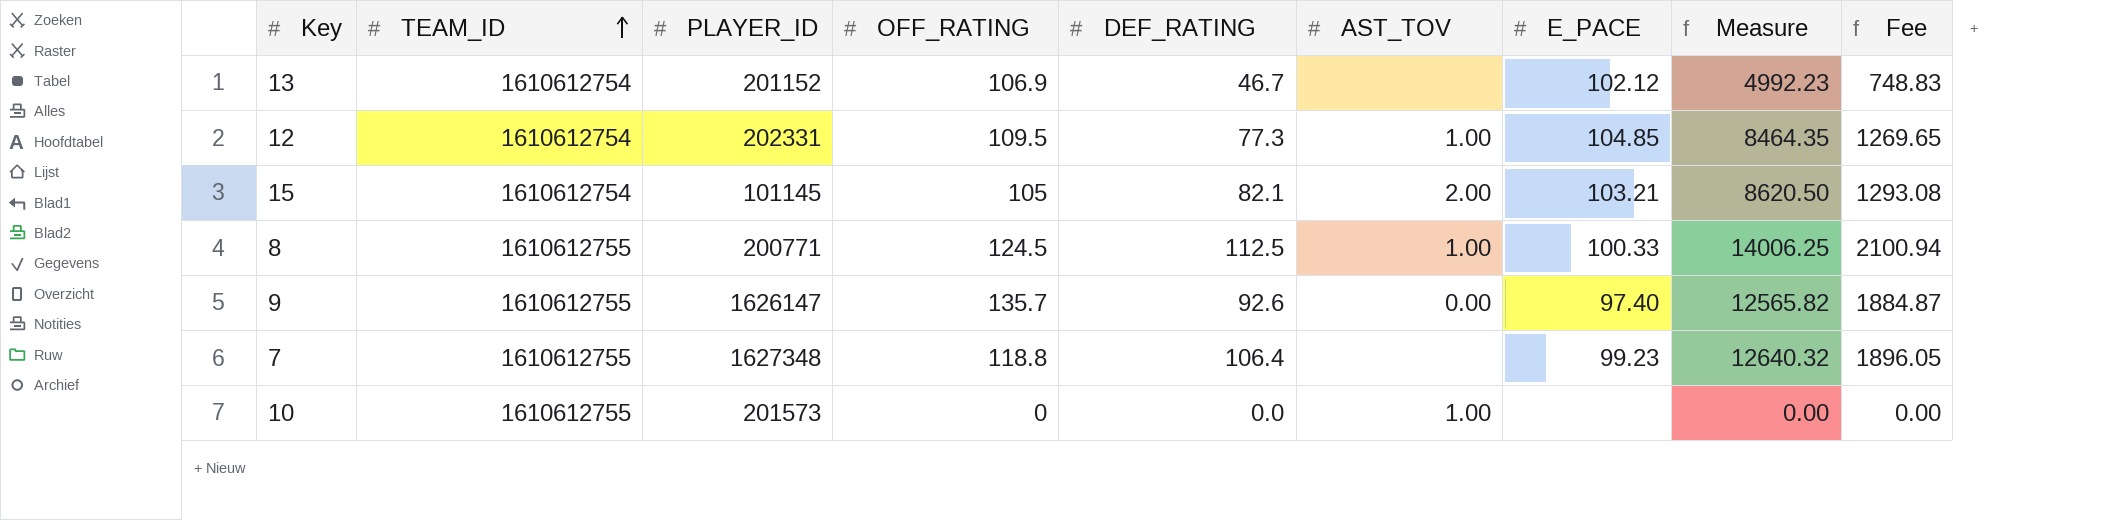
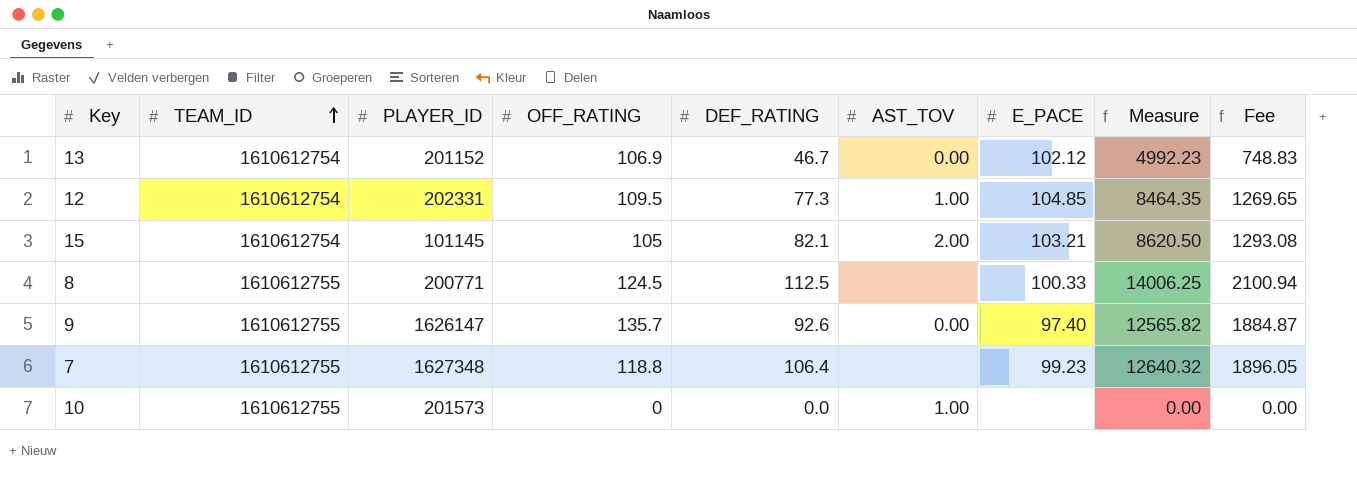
13 | AST_TOV: none -> 0.00
8 | AST_TOV: 1.00 -> none

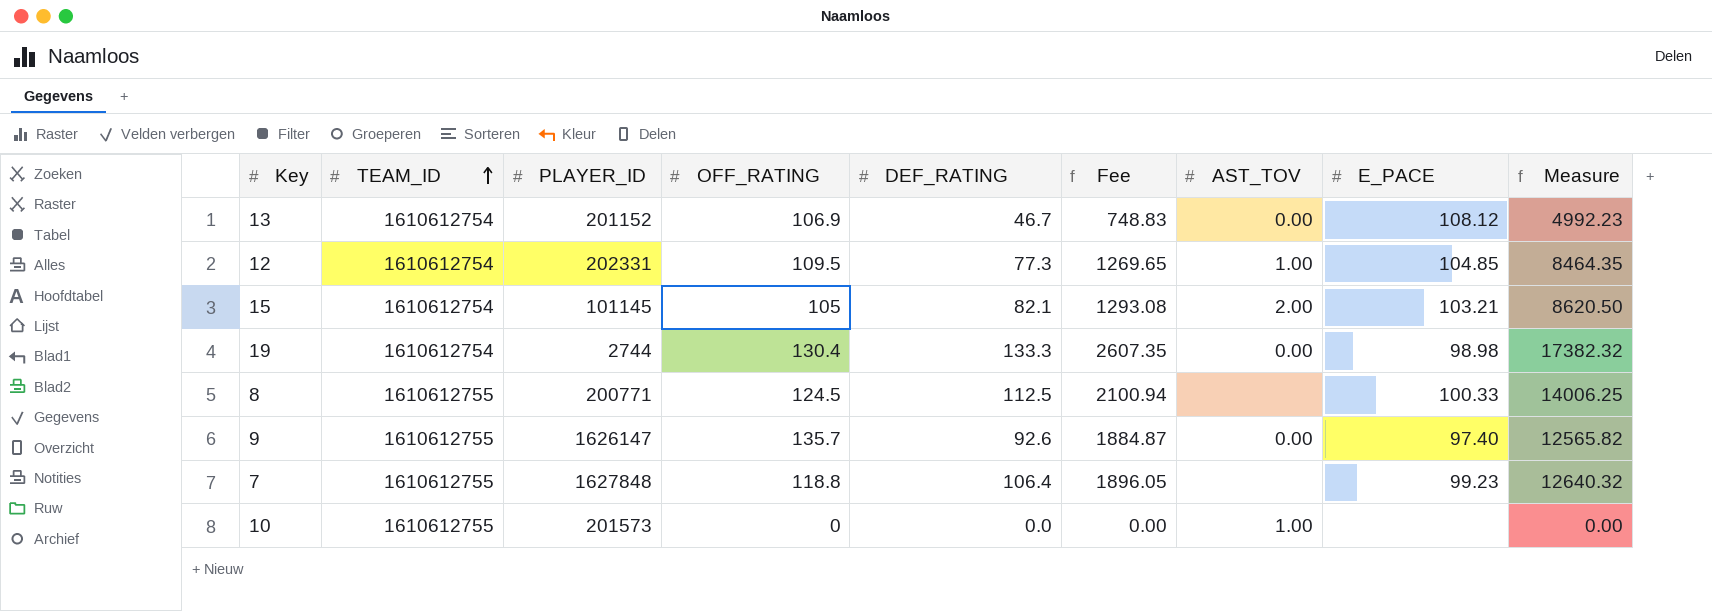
column Fee | position: 9 -> 6
13 | E_PACE: 102.12 -> 108.12
row 19: none -> 1610612754 | 2744 | 130.4 | 133.3 | 2607.35 | 0.00 | 98.98 | 17382.32
7 | PLAYER_ID: 1627348 -> 1627848

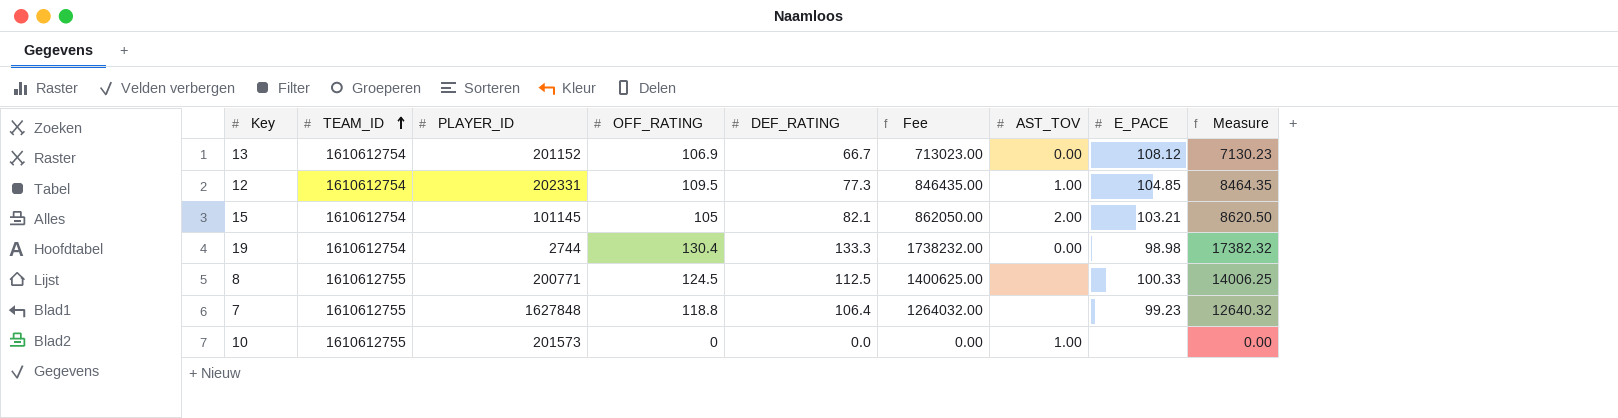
column Fee | formula: [Measure] * 0.15 -> [Measure] * 100
row 9: 1610612755 | 1626147 | 135.7 | 92.6 | 1884.87 | 0.00 | 97.40 | 12565.82 -> none
13 | DEF_RATING: 46.7 -> 66.7
13 | Measure: 4992.23 -> 7130.23

